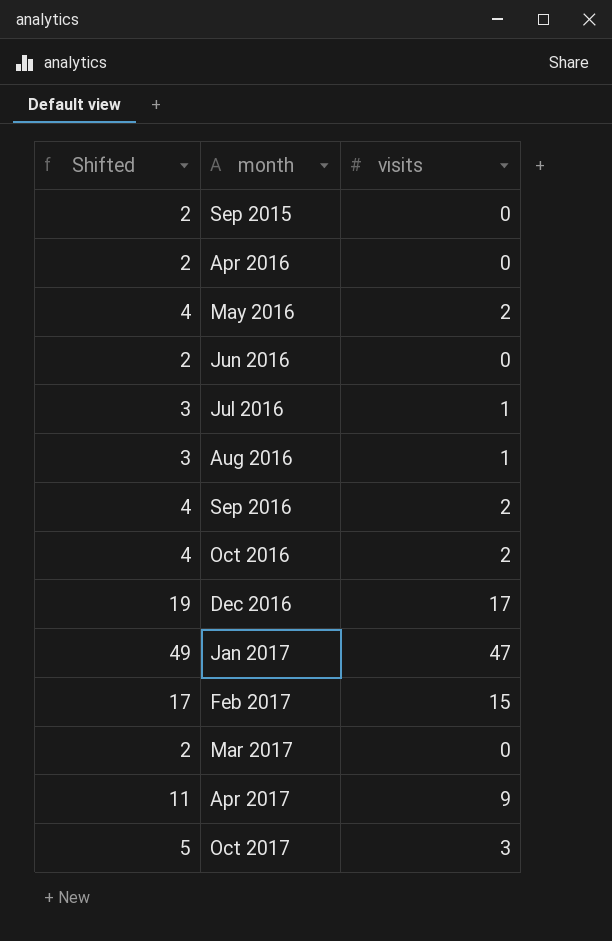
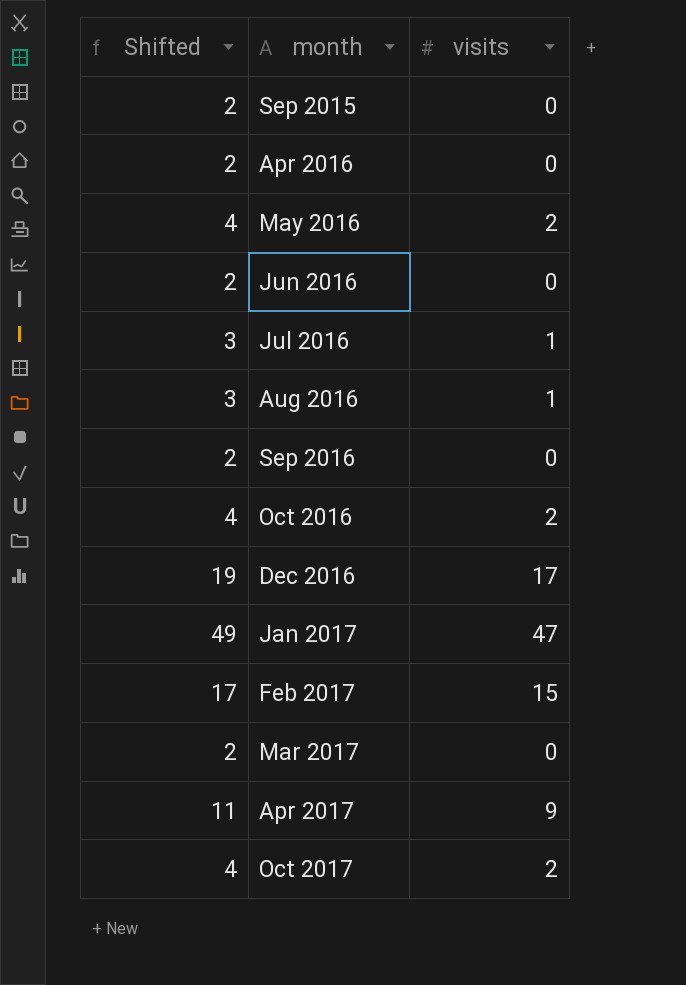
Sep 2016 | Shifted: 4 -> 2
Sep 2016 | visits: 2 -> 0
Oct 2017 | Shifted: 5 -> 4
Oct 2017 | visits: 3 -> 2

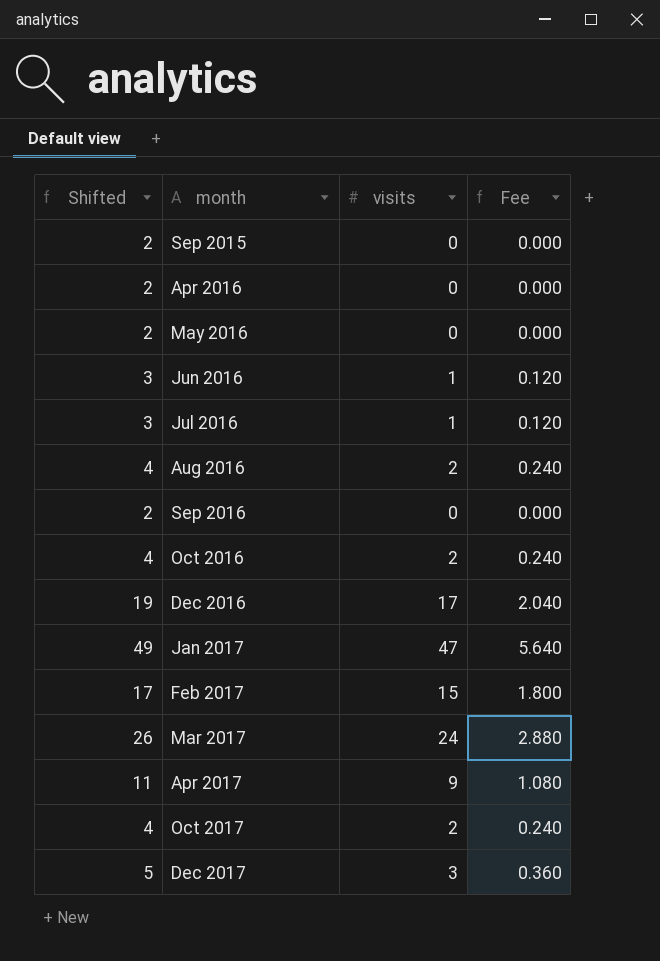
column Fee | formula: none -> [visits] * 0.12
May 2016 | Shifted: 4 -> 2
May 2016 | visits: 2 -> 0
Jun 2016 | Shifted: 2 -> 3
Jun 2016 | visits: 0 -> 1
Aug 2016 | Shifted: 3 -> 4
Aug 2016 | visits: 1 -> 2
Mar 2017 | Shifted: 2 -> 26
Mar 2017 | visits: 0 -> 24
row Dec 2017: none -> 5 | 3 | 0.360

